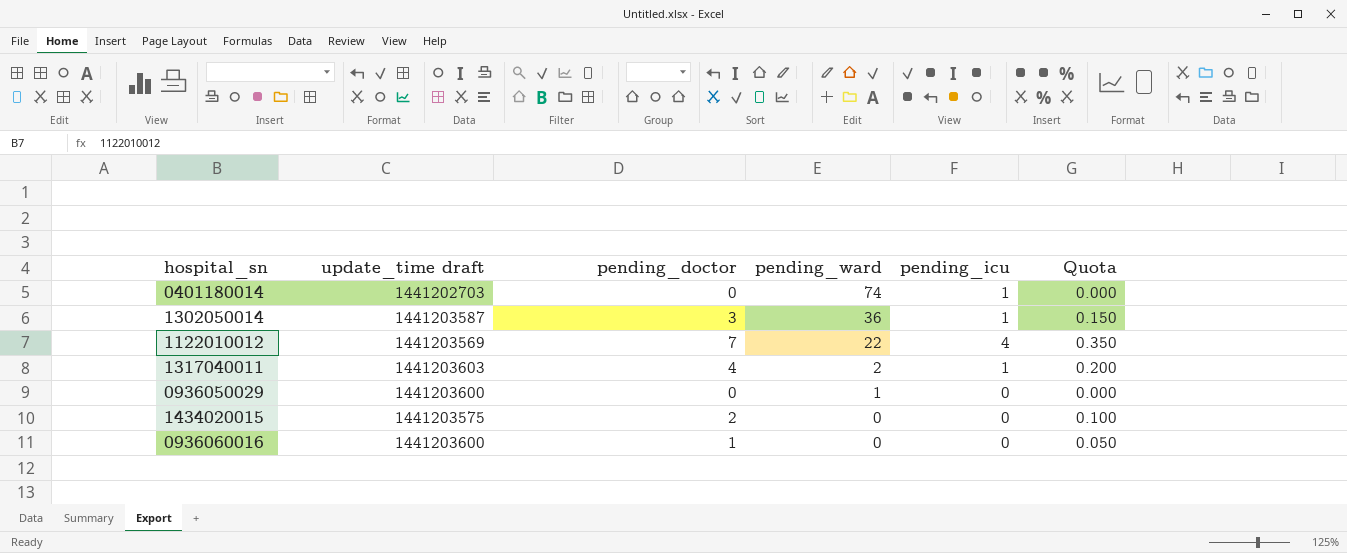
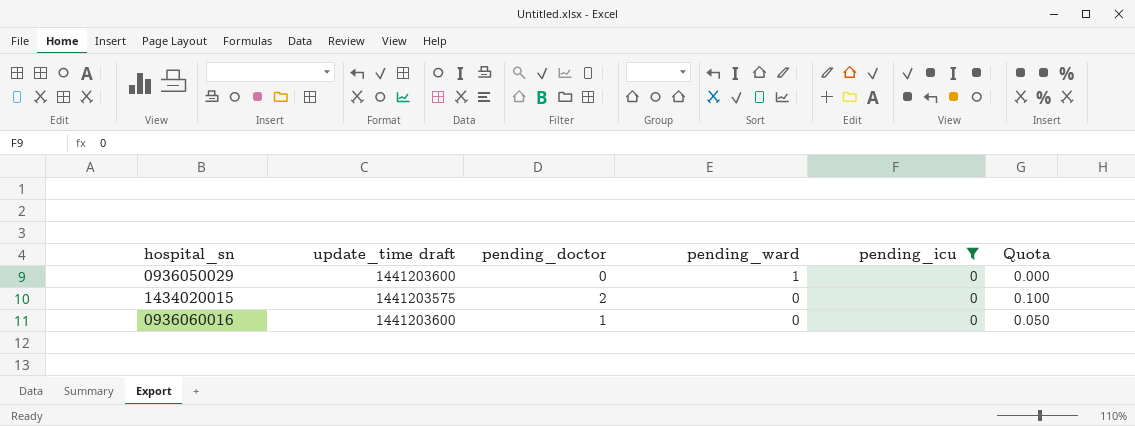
filter: none -> pending_icu = 0

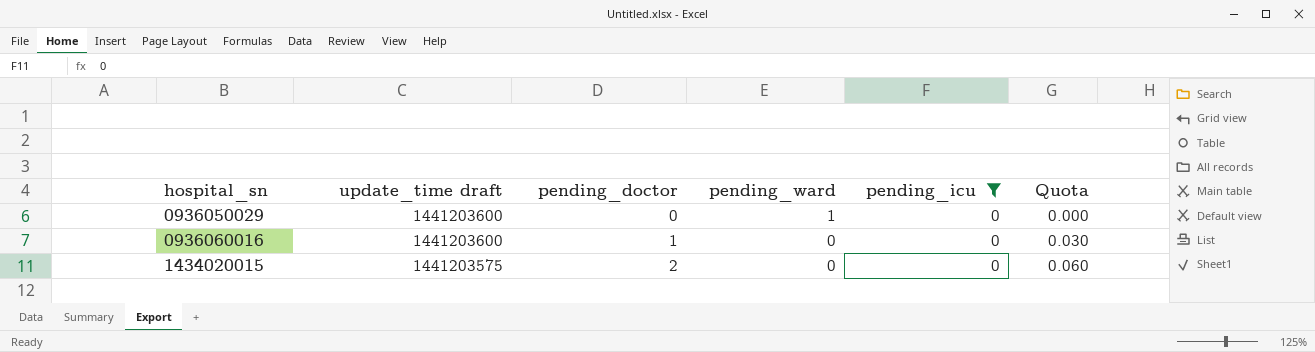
row order: pending_ward descending -> hospital_sn ascending
column Quota | formula: [pending_doctor] * 0.05 -> [pending_doctor] * 0.03

